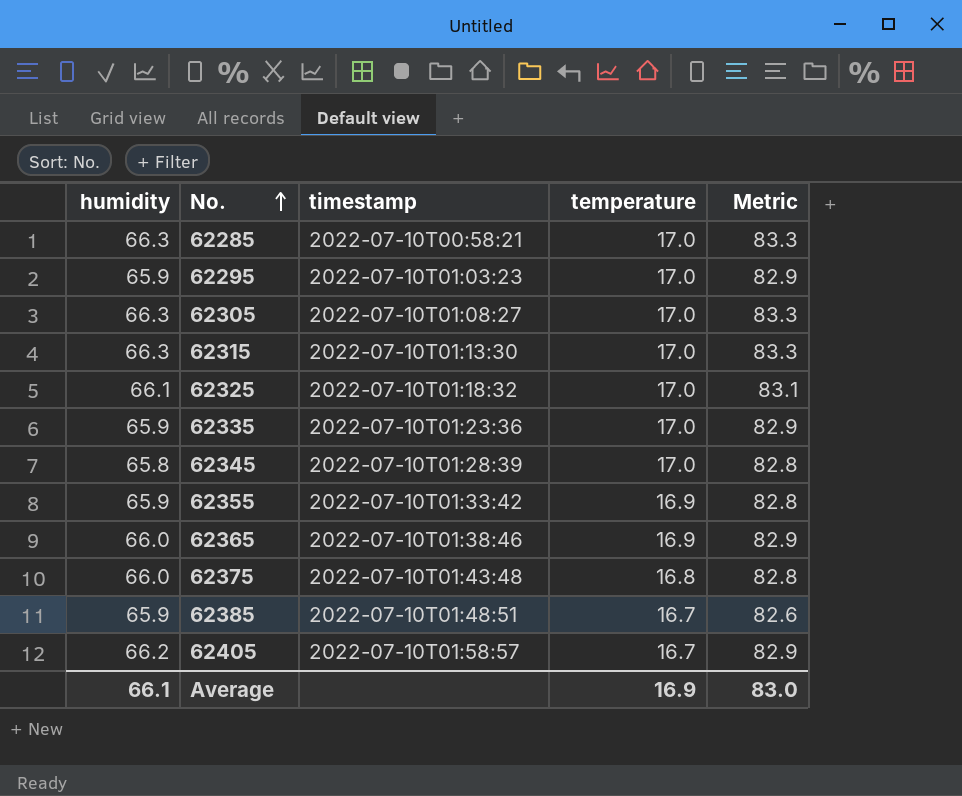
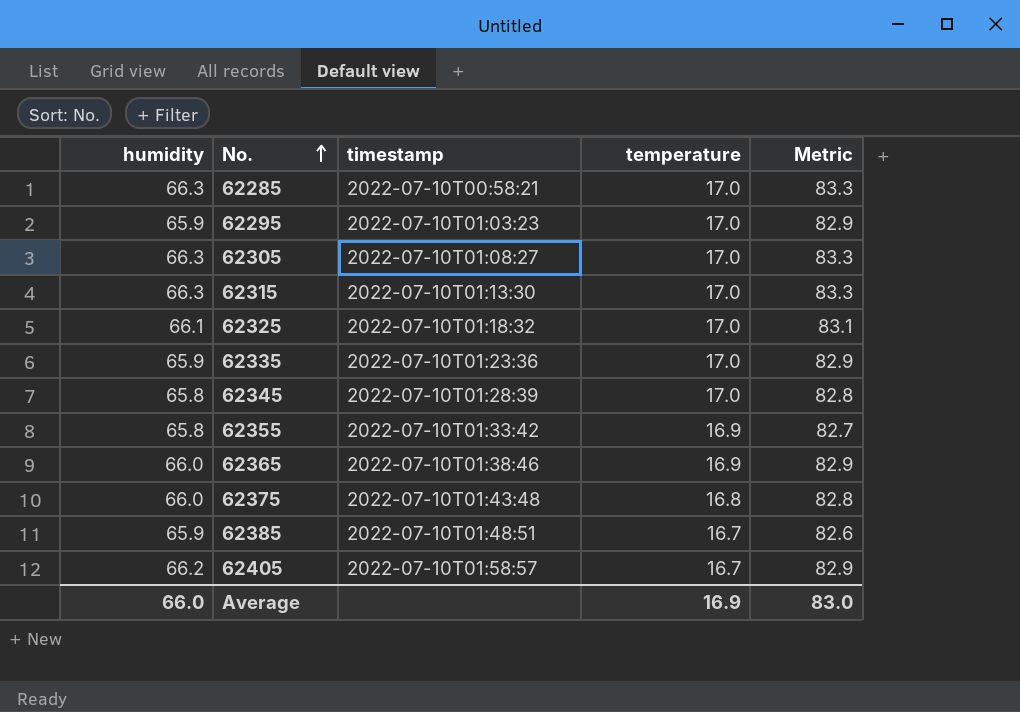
62355 | humidity: 65.9 -> 65.8
62355 | Metric: 82.8 -> 82.7
Average | humidity: 66.1 -> 66.0

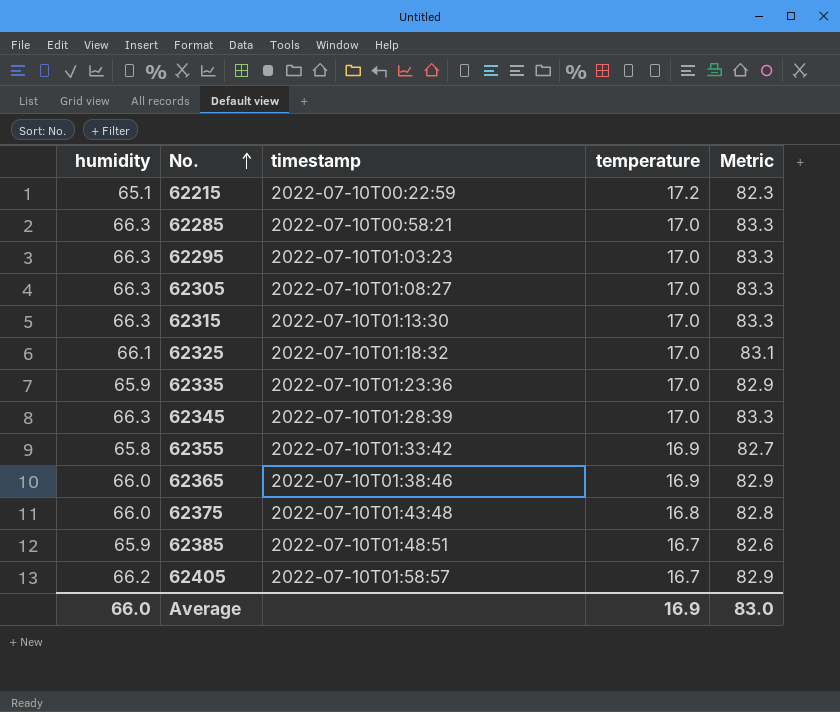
row 62215: none -> 65.1 | 2022-07-10T00:22:59 | 17.2 | 82.3
62295 | humidity: 65.9 -> 66.3
62295 | Metric: 82.9 -> 83.3
62345 | humidity: 65.8 -> 66.3
62345 | Metric: 82.8 -> 83.3

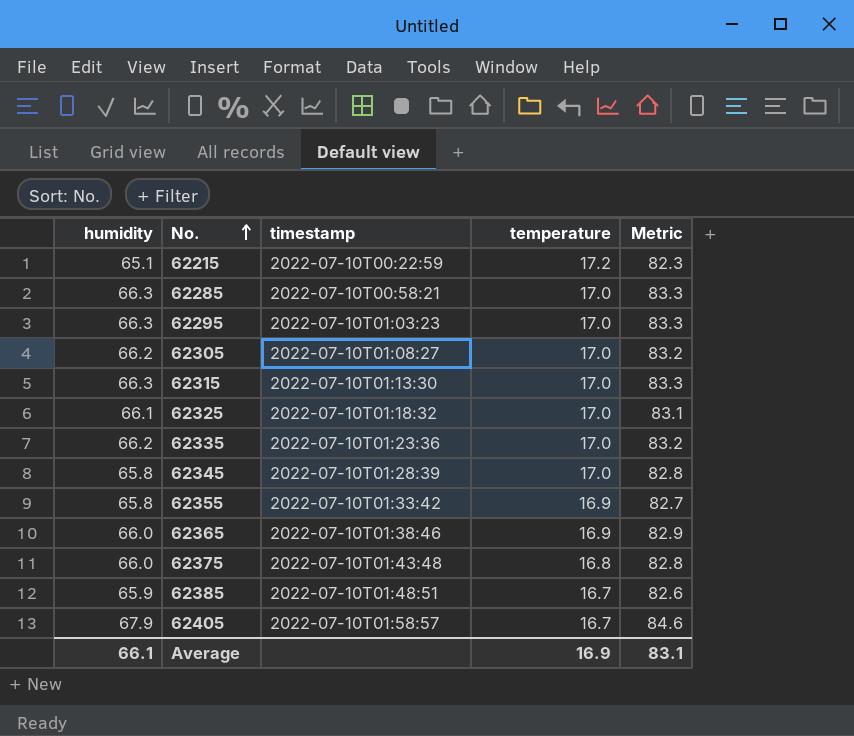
62305 | humidity: 66.3 -> 66.2
62305 | Metric: 83.3 -> 83.2
62335 | humidity: 65.9 -> 66.2
62335 | Metric: 82.9 -> 83.2
62345 | humidity: 66.3 -> 65.8
62345 | Metric: 83.3 -> 82.8
62405 | humidity: 66.2 -> 67.9
62405 | Metric: 82.9 -> 84.6
Average | humidity: 66.0 -> 66.1
Average | Metric: 83.0 -> 83.1

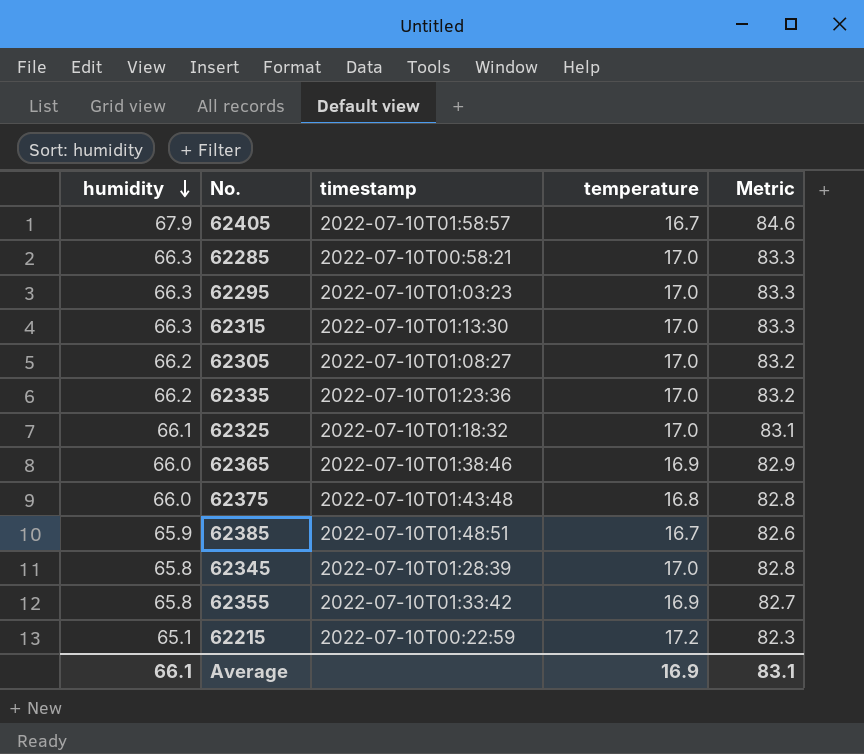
row order: No. ascending -> humidity descending

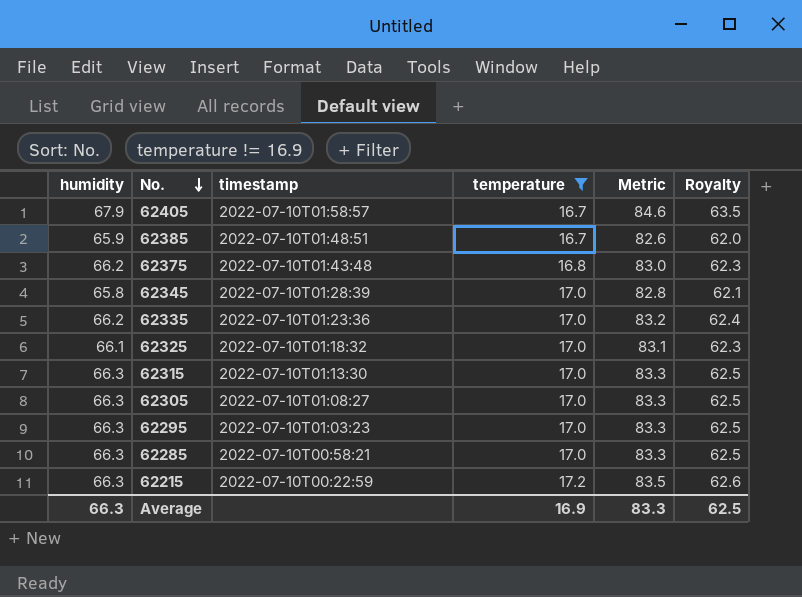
filter: none -> temperature != 16.9
row order: humidity descending -> No. descending
column Royalty | formula: none -> [Metric] * 0.75
62375 | humidity: 66.0 -> 66.2
62375 | Metric: 82.8 -> 83.0
62305 | humidity: 66.2 -> 66.3
62305 | Metric: 83.2 -> 83.3
62215 | humidity: 65.1 -> 66.3
62215 | Metric: 82.3 -> 83.5
Average | humidity: 66.1 -> 66.3
Average | Metric: 83.1 -> 83.3

